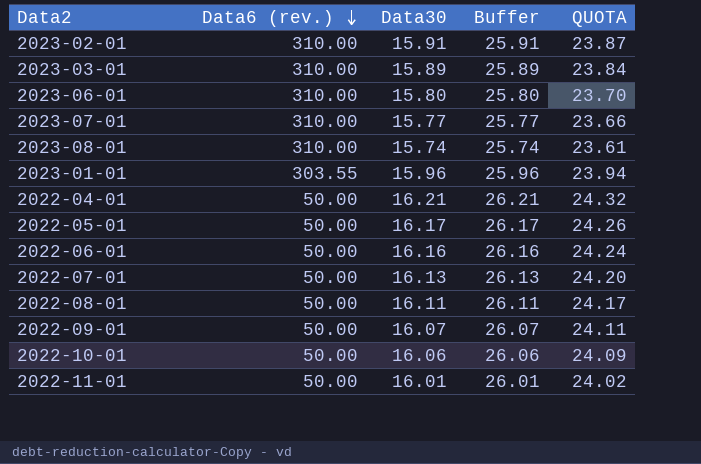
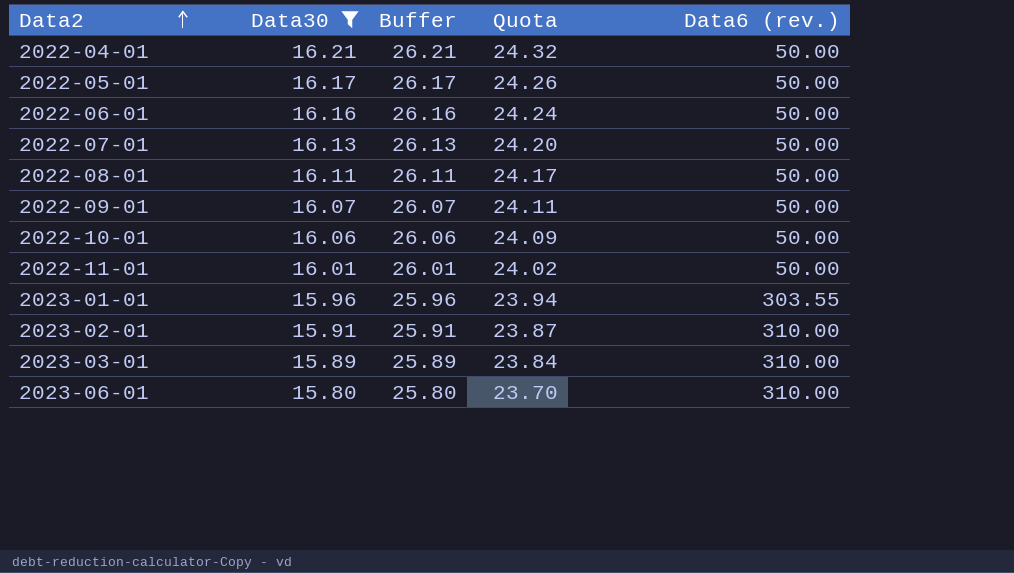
filter: none -> Data30 >= 15.80
row order: Data6 (rev.) descending -> Data2 ascending
column name: QUOTA -> Quota
column Data6 (rev.) | position: 2 -> 5

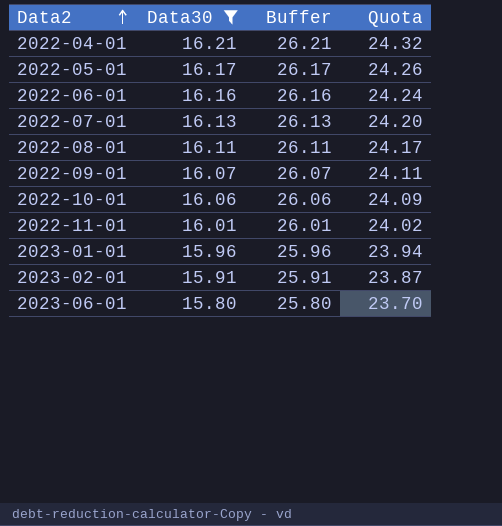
column Data6 (rev.) | position: 5 -> none
row 2023-03-01: 15.89 | 25.89 | 23.84 | 310.00 -> none

